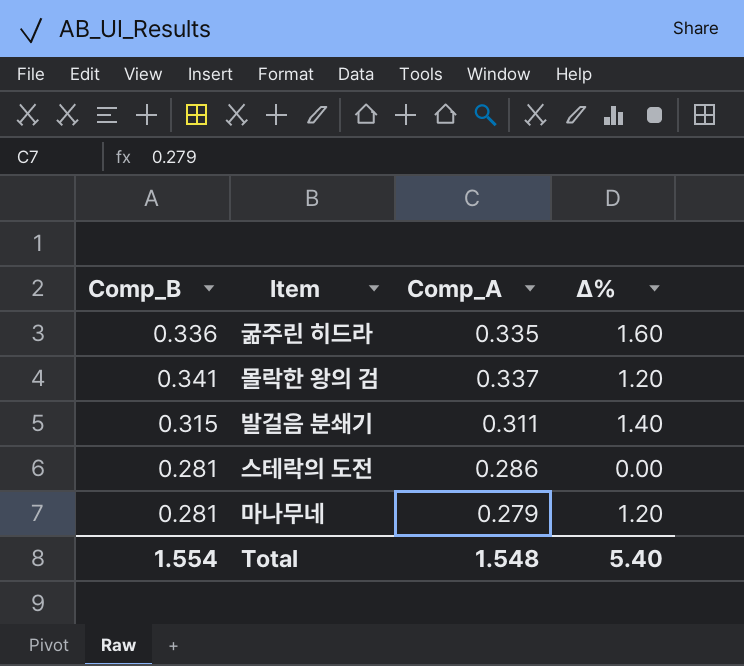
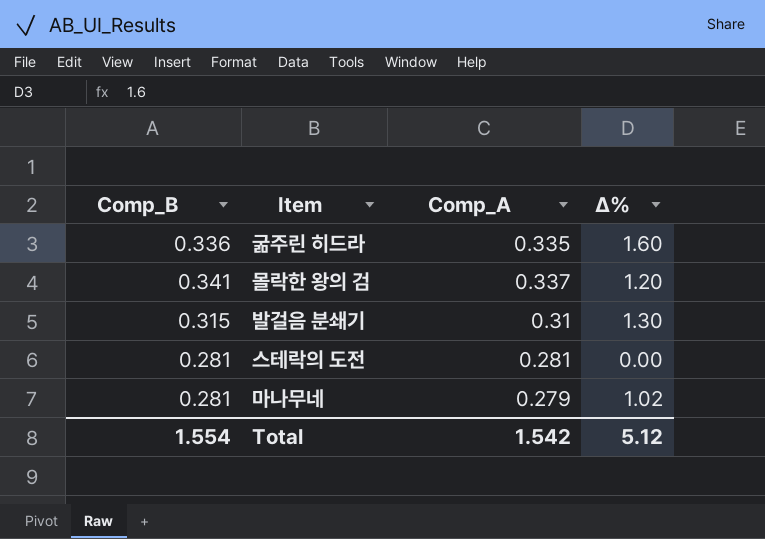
발걸음 분쇄기 | Comp_A: 0.311 -> 0.31
발걸음 분쇄기 | Δ%: 1.40 -> 1.30
스테락의 도전 | Comp_A: 0.286 -> 0.281
마나무네 | Δ%: 1.20 -> 1.02
Total | Comp_A: 1.548 -> 1.542
Total | Δ%: 5.40 -> 5.12

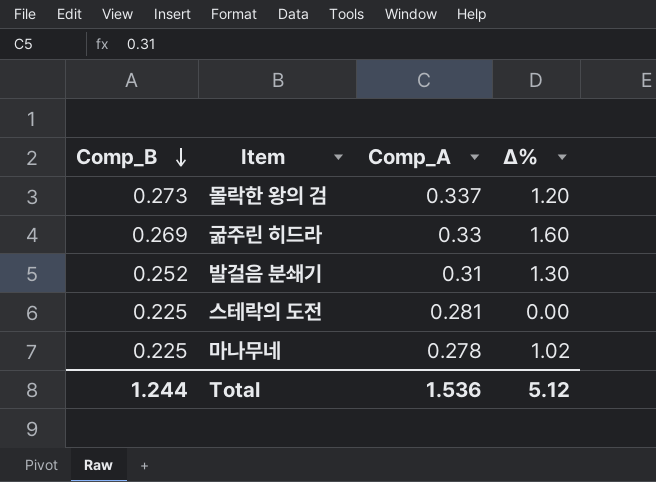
row order: none -> Comp_B descending
몰락한 왕의 검 | Comp_B: 0.341 -> 0.273
굶주린 히드라 | Comp_B: 0.336 -> 0.269
굶주린 히드라 | Comp_A: 0.335 -> 0.33
발걸음 분쇄기 | Comp_B: 0.315 -> 0.252
스테락의 도전 | Comp_B: 0.281 -> 0.225
마나무네 | Comp_B: 0.281 -> 0.225
마나무네 | Comp_A: 0.279 -> 0.278
Total | Comp_B: 1.554 -> 1.244
Total | Comp_A: 1.542 -> 1.536

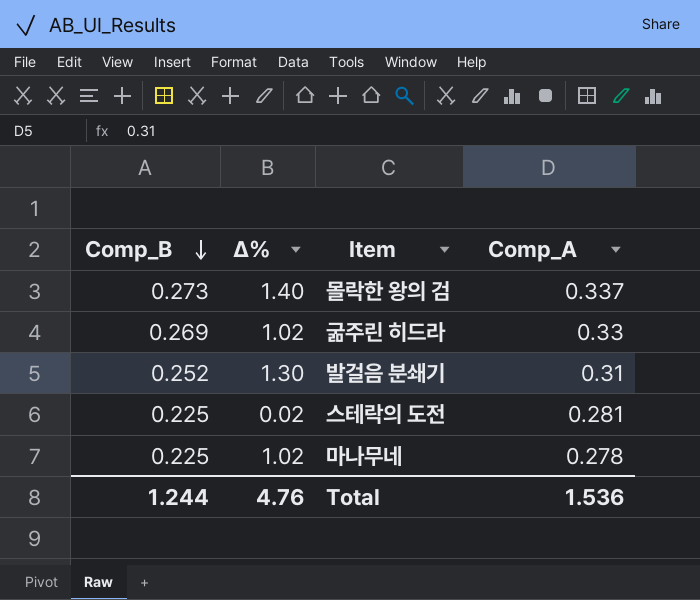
column Δ% | position: 4 -> 2
몰락한 왕의 검 | Δ%: 1.20 -> 1.40
굶주린 히드라 | Δ%: 1.60 -> 1.02
스테락의 도전 | Δ%: 0.00 -> 0.02
Total | Δ%: 5.12 -> 4.76

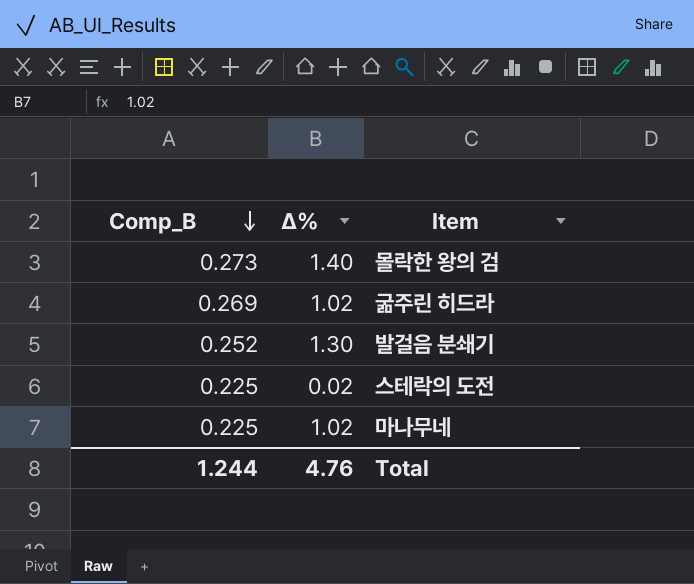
column Comp_A | position: 4 -> none

